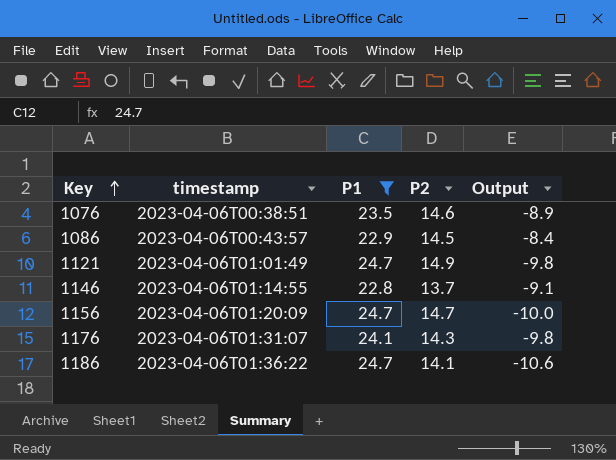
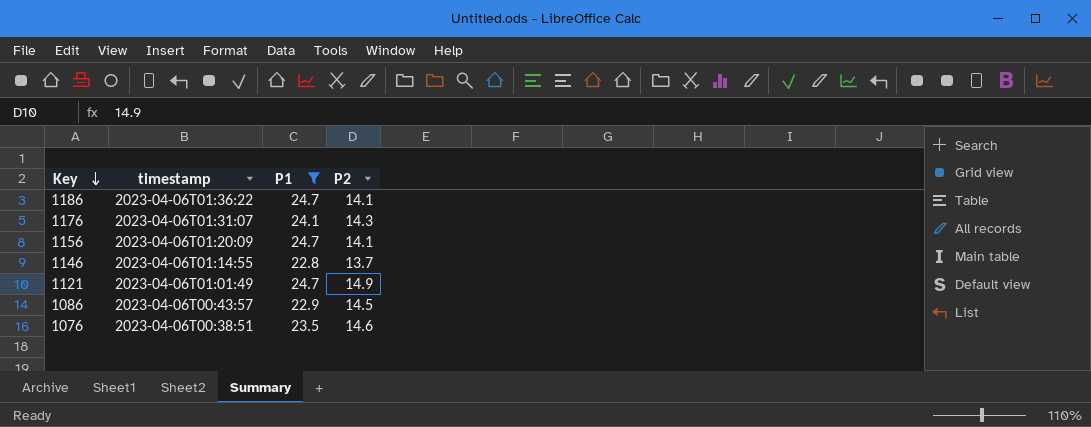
row order: Key ascending -> Key descending
column Output | formula: [P2] - [P1] -> none
1156 | P2: 14.7 -> 14.1

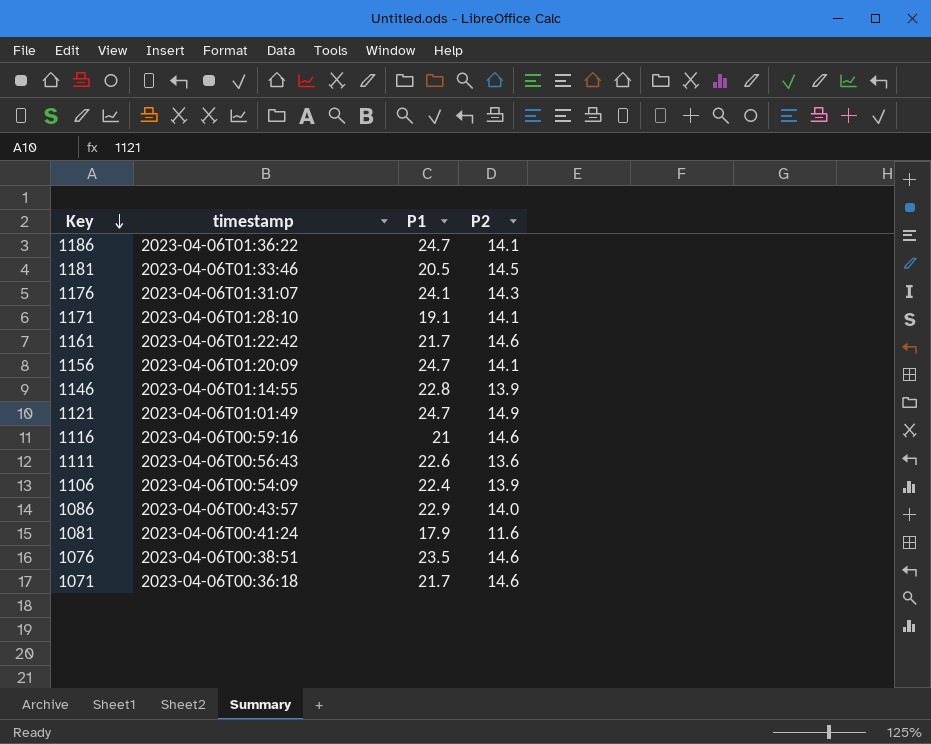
filter: P1 >= 22.8 -> none
1146 | P2: 13.7 -> 13.9
1086 | P2: 14.5 -> 14.0

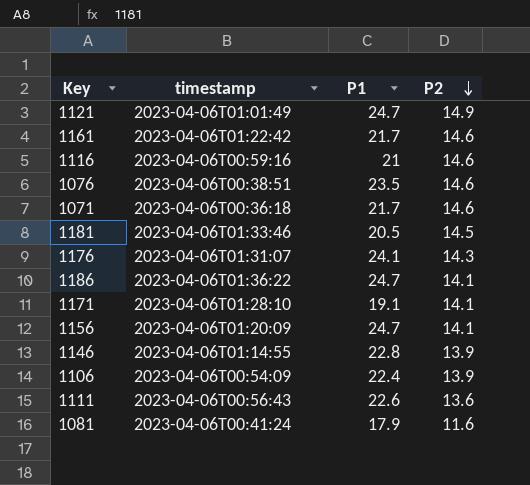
row order: Key descending -> P2 descending
row 1086: 2023-04-06T00:43:57 | 22.9 | 14.0 -> none

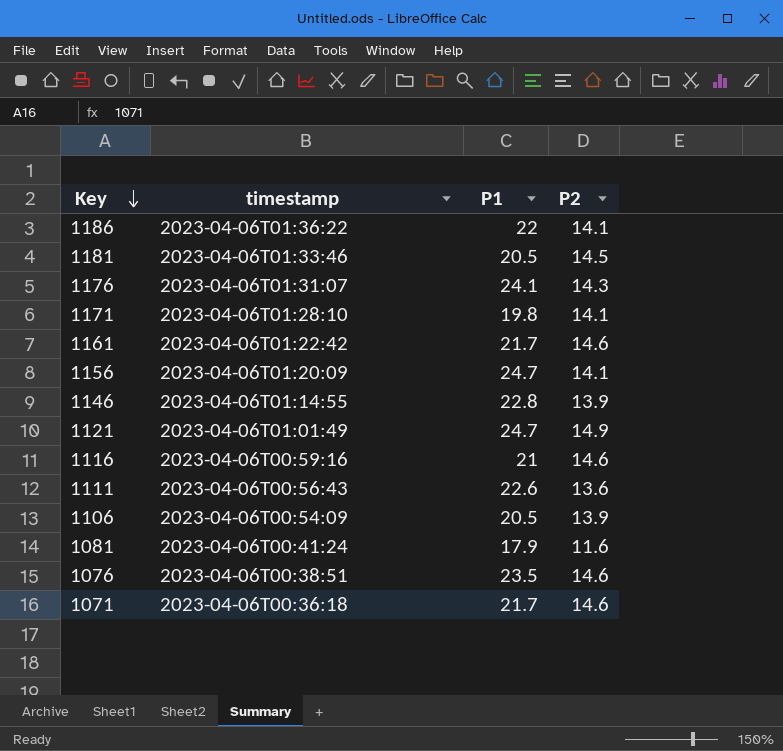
row order: P2 descending -> Key descending
1186 | P1: 24.7 -> 22
1171 | P1: 19.1 -> 19.8
1106 | P1: 22.4 -> 20.5

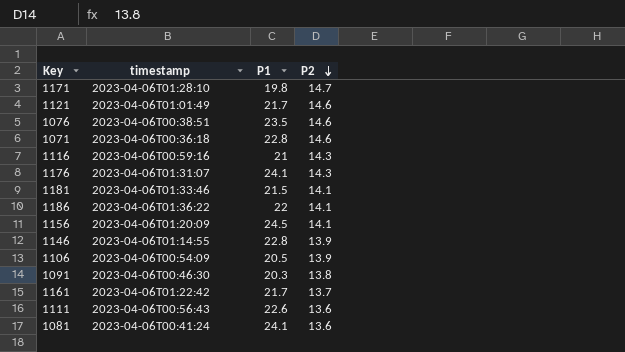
row order: Key descending -> P2 descending
1171 | P2: 14.1 -> 14.7
1121 | P1: 24.7 -> 21.7
1121 | P2: 14.9 -> 14.6
1071 | P1: 21.7 -> 22.8
1116 | P2: 14.6 -> 14.3
1181 | P1: 20.5 -> 21.5
1181 | P2: 14.5 -> 14.1
1156 | P1: 24.7 -> 24.5
row 1091: none -> 2023-04-06T00:46:30 | 20.3 | 13.8
1161 | P2: 14.6 -> 13.7
1081 | P1: 17.9 -> 24.1
1081 | P2: 11.6 -> 13.6

